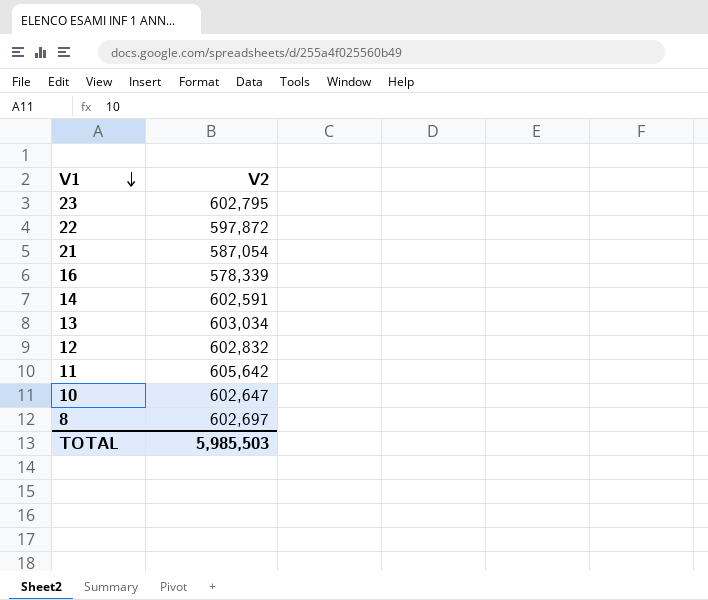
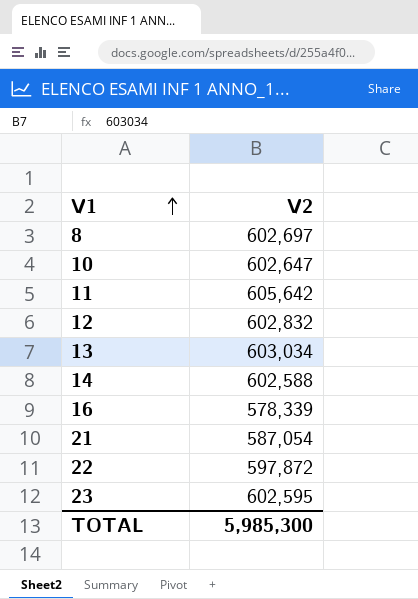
row order: V1 descending -> V1 ascending
14 | V2: 602,591 -> 602,588
23 | V2: 602,795 -> 602,595
TOTAL | V2: 5,985,503 -> 5,985,300

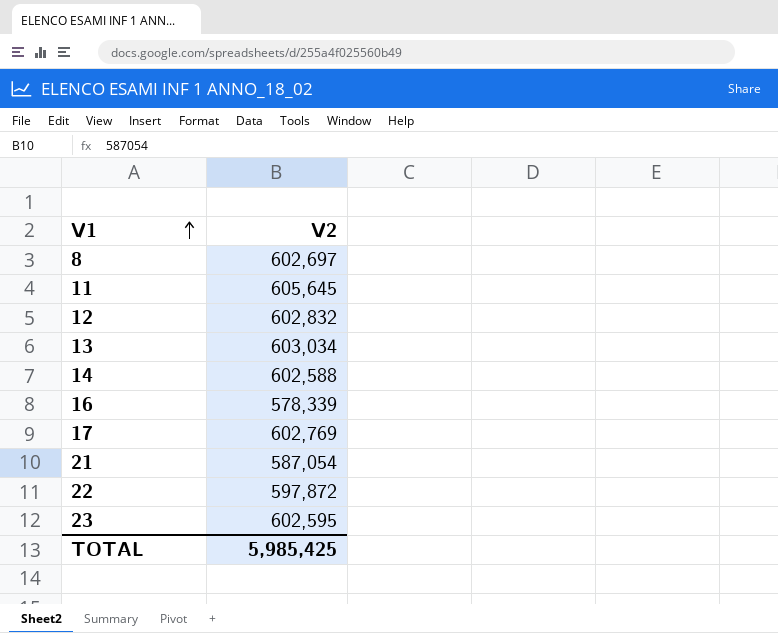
row 10: 602,647 -> none
11 | V2: 605,642 -> 605,645
row 17: none -> 602,769
TOTAL | V2: 5,985,300 -> 5,985,425

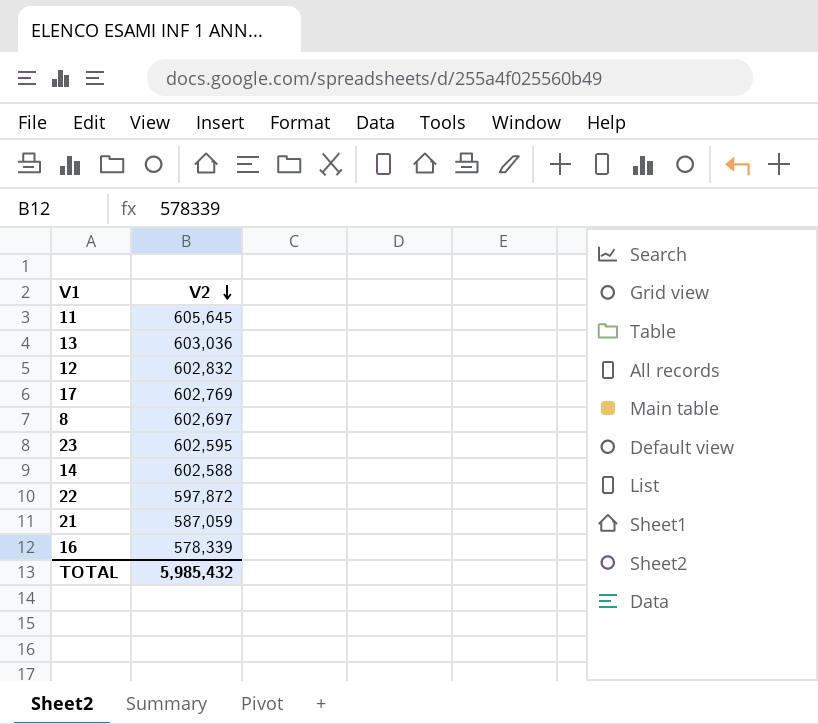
row order: V1 ascending -> V2 descending
13 | V2: 603,034 -> 603,036
21 | V2: 587,054 -> 587,059
TOTAL | V2: 5,985,425 -> 5,985,432

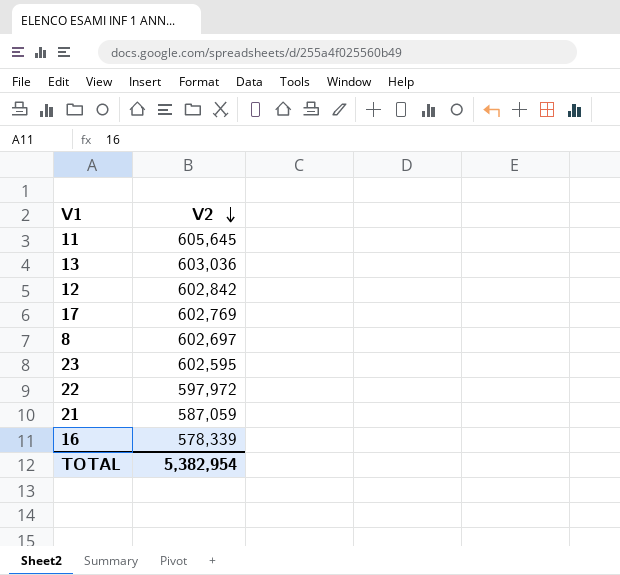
row 14: 602,588 -> none
12 | V2: 602,832 -> 602,842
22 | V2: 597,872 -> 597,972
TOTAL | V2: 5,985,432 -> 5,382,954

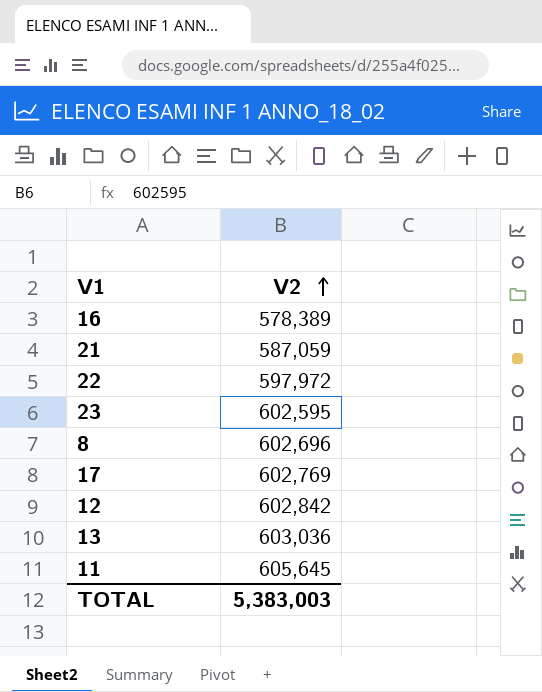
row order: V2 descending -> V2 ascending
16 | V2: 578,339 -> 578,389
8 | V2: 602,697 -> 602,696
TOTAL | V2: 5,382,954 -> 5,383,003

